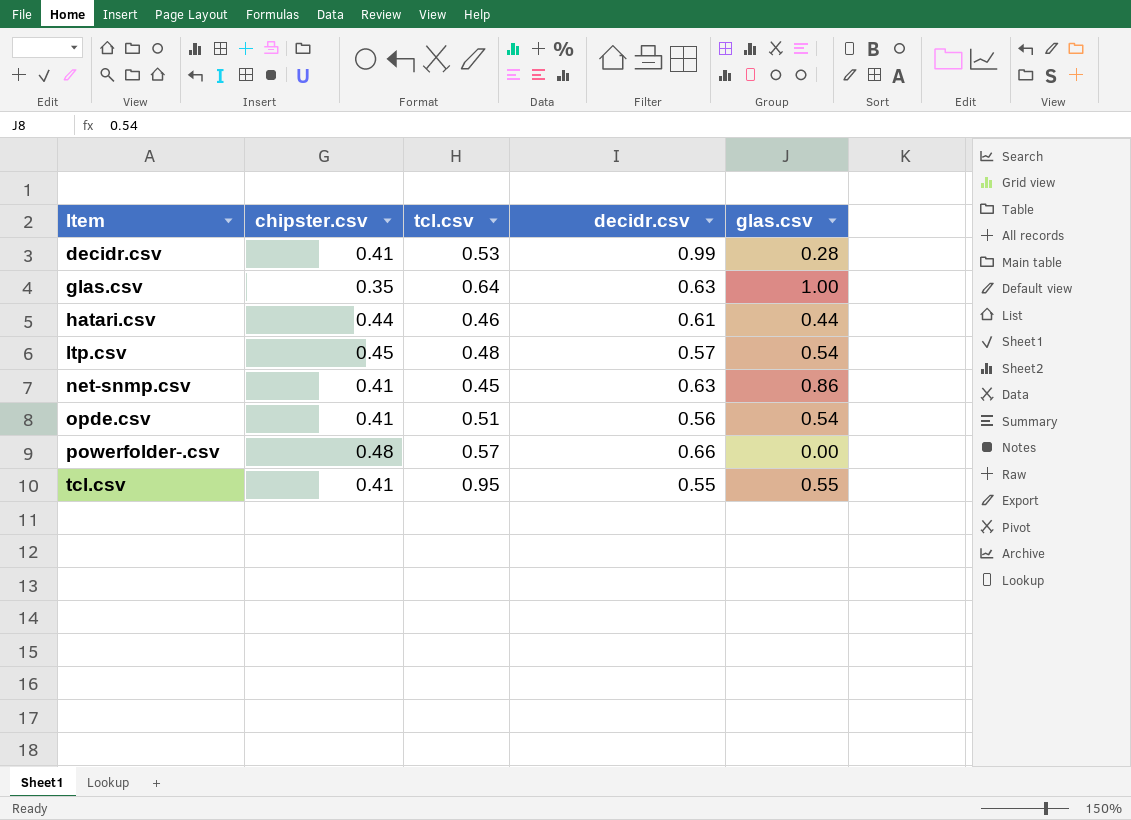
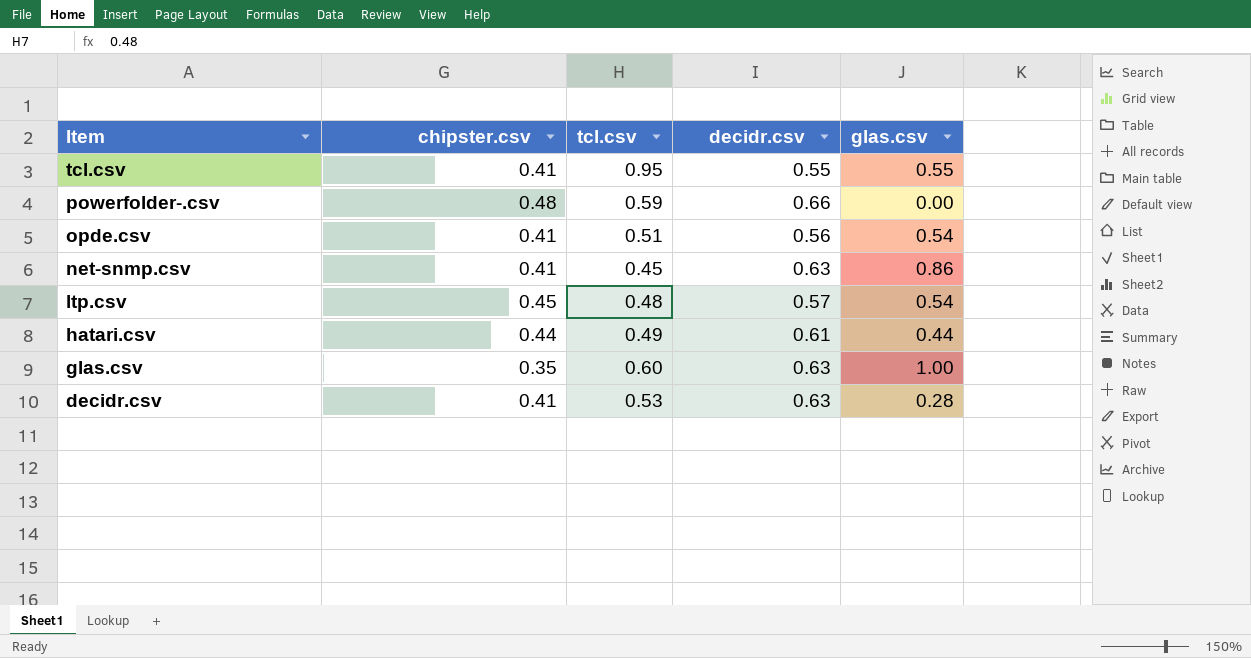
row order: Item ascending -> Item descending
powerfolder-.csv | tcl.csv: 0.57 -> 0.59
hatari.csv | tcl.csv: 0.46 -> 0.49
glas.csv | tcl.csv: 0.64 -> 0.60
decidr.csv | decidr.csv: 0.99 -> 0.63

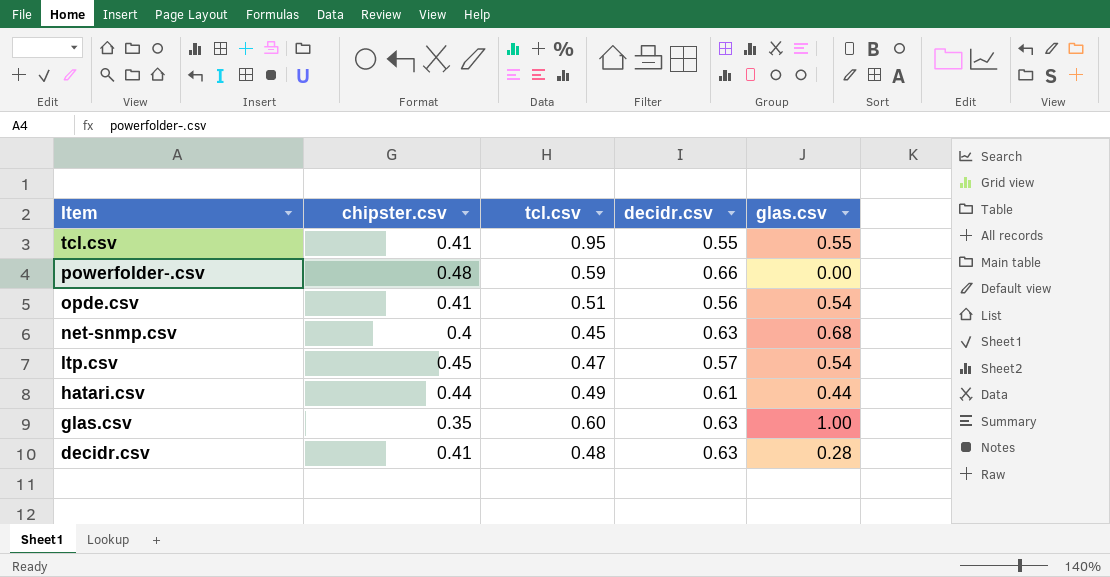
net-snmp.csv | chipster.csv: 0.41 -> 0.4
net-snmp.csv | glas.csv: 0.86 -> 0.68
ltp.csv | tcl.csv: 0.48 -> 0.47
decidr.csv | tcl.csv: 0.53 -> 0.48

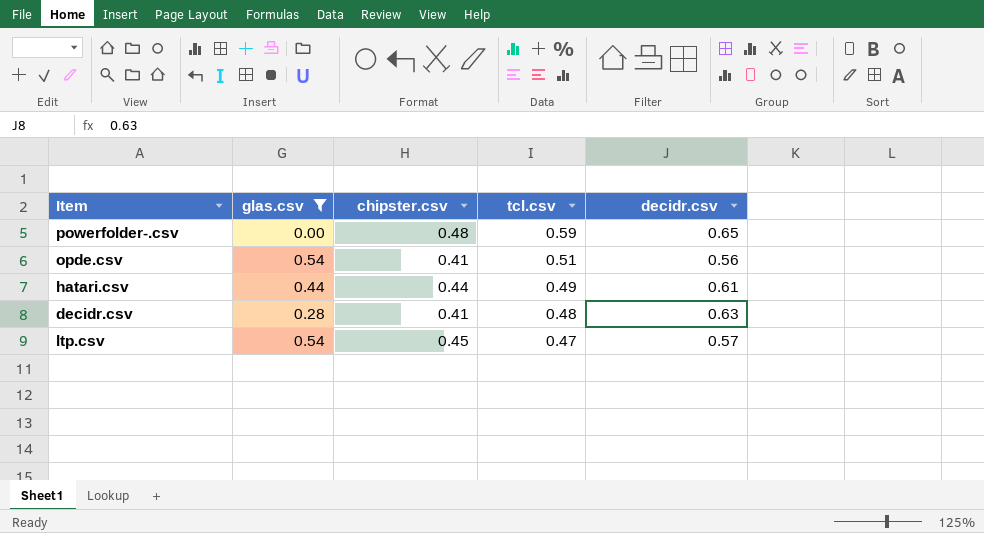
filter: none -> glas.csv <= 0.54
row order: Item descending -> tcl.csv descending
column glas.csv | position: 5 -> 2
powerfolder-.csv | decidr.csv: 0.66 -> 0.65

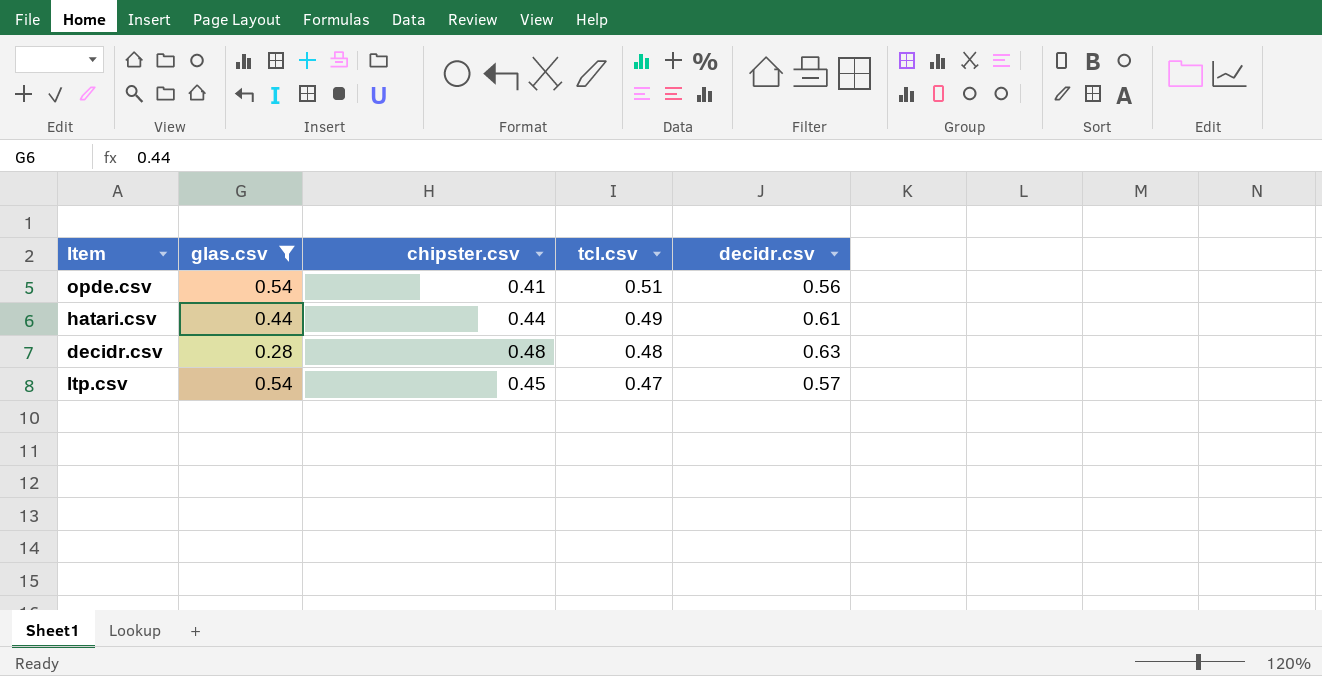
row powerfolder-.csv: 0.00 | 0.48 | 0.59 | 0.65 -> none
decidr.csv | chipster.csv: 0.41 -> 0.48

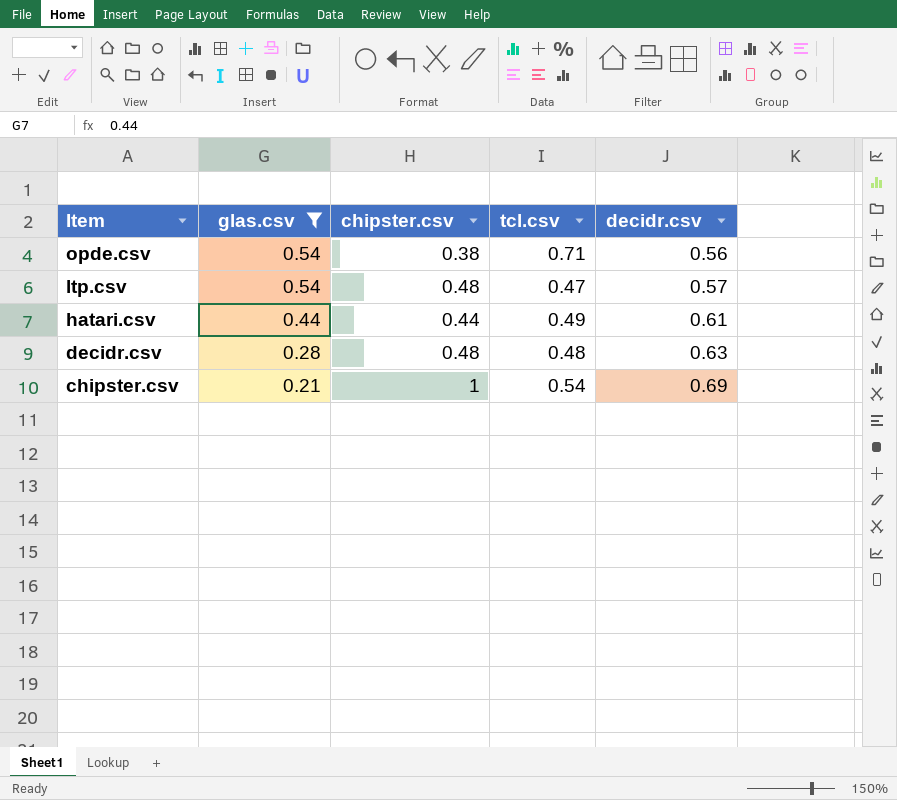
row order: tcl.csv descending -> Item descending
opde.csv | chipster.csv: 0.41 -> 0.38
opde.csv | tcl.csv: 0.51 -> 0.71
ltp.csv | chipster.csv: 0.45 -> 0.48
row chipster.csv: none -> 0.21 | 1 | 0.54 | 0.69

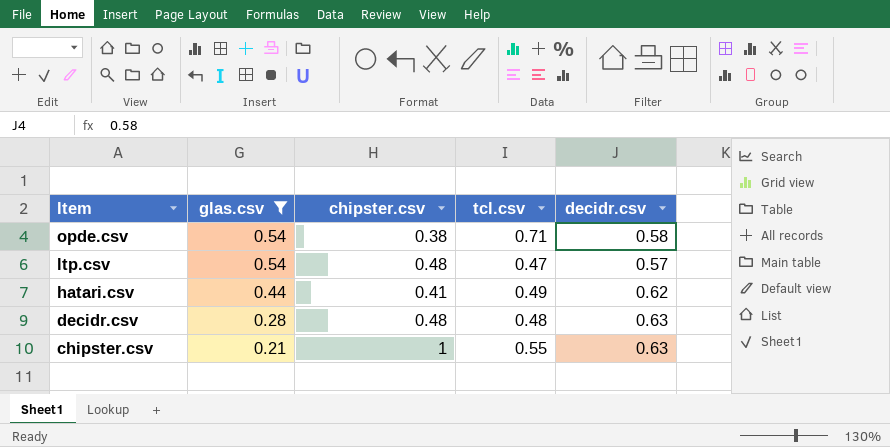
opde.csv | decidr.csv: 0.56 -> 0.58
hatari.csv | chipster.csv: 0.44 -> 0.41
hatari.csv | decidr.csv: 0.61 -> 0.62
chipster.csv | tcl.csv: 0.54 -> 0.55
chipster.csv | decidr.csv: 0.69 -> 0.63

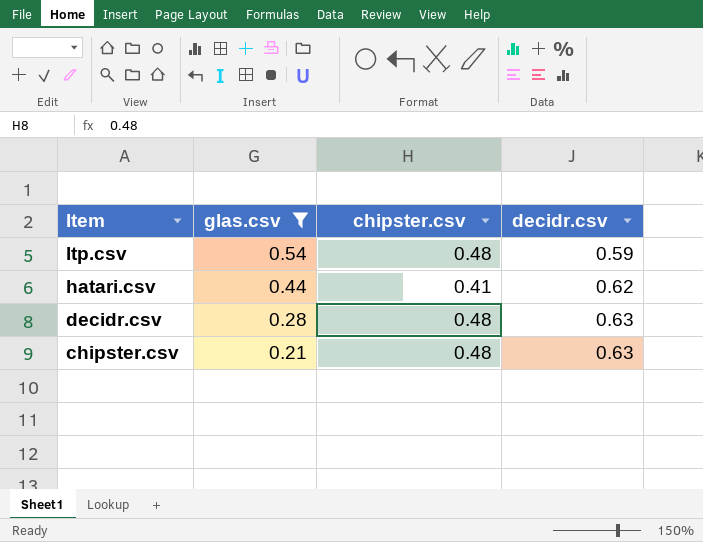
column tcl.csv | position: 4 -> none
row opde.csv: 0.54 | 0.38 | 0.71 | 0.58 -> none
ltp.csv | decidr.csv: 0.57 -> 0.59
chipster.csv | chipster.csv: 1 -> 0.48

